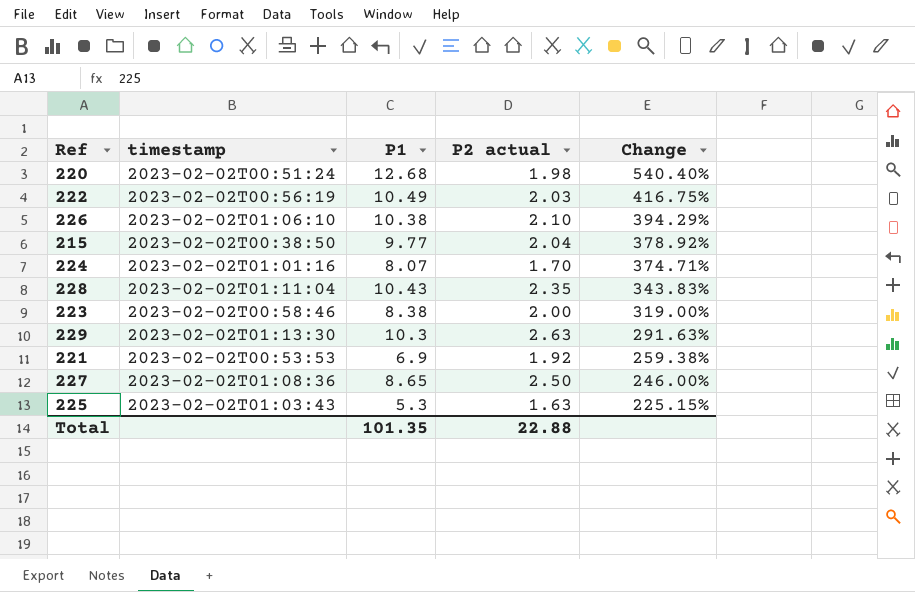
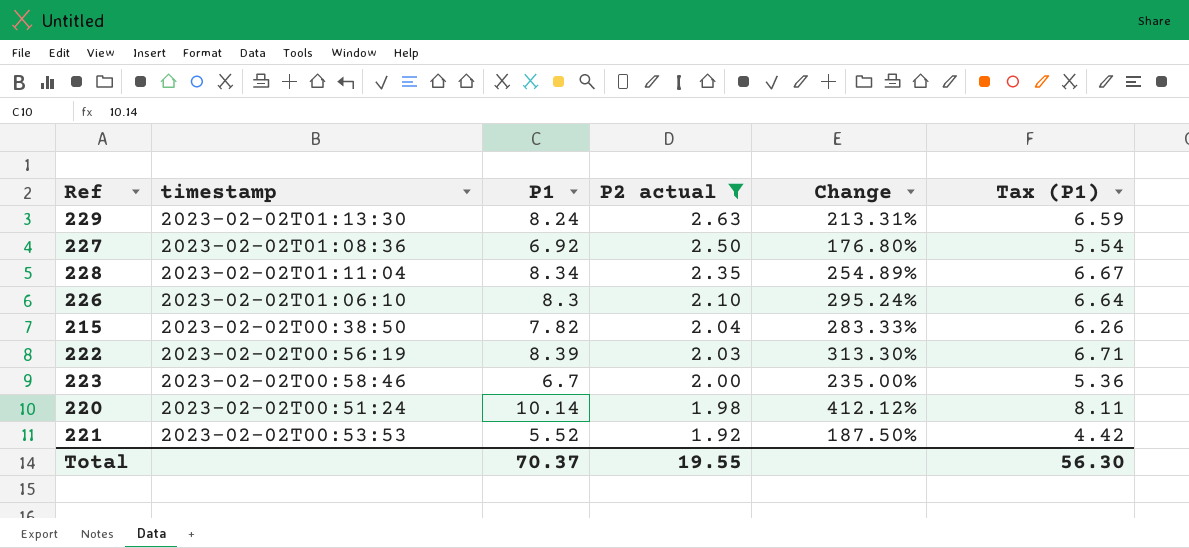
filter: none -> P2 actual >= 1.92
row order: Change descending -> P2 actual descending
column Tax (P1) | formula: none -> [P1] * 0.8
229 | P1: 10.3 -> 8.24
229 | Change: 291.63% -> 213.31%
227 | P1: 8.65 -> 6.92
227 | Change: 246.00% -> 176.80%
228 | P1: 10.43 -> 8.34
228 | Change: 343.83% -> 254.89%
226 | P1: 10.38 -> 8.3
226 | Change: 394.29% -> 295.24%
215 | P1: 9.77 -> 7.82
215 | Change: 378.92% -> 283.33%
222 | P1: 10.49 -> 8.39
222 | Change: 416.75% -> 313.30%
223 | P1: 8.38 -> 6.7
223 | Change: 319.00% -> 235.00%
220 | P1: 12.68 -> 10.14
220 | Change: 540.40% -> 412.12%
221 | P1: 6.9 -> 5.52
221 | Change: 259.38% -> 187.50%
Total | P1: 101.35 -> 70.37
Total | P2 actual: 22.88 -> 19.55

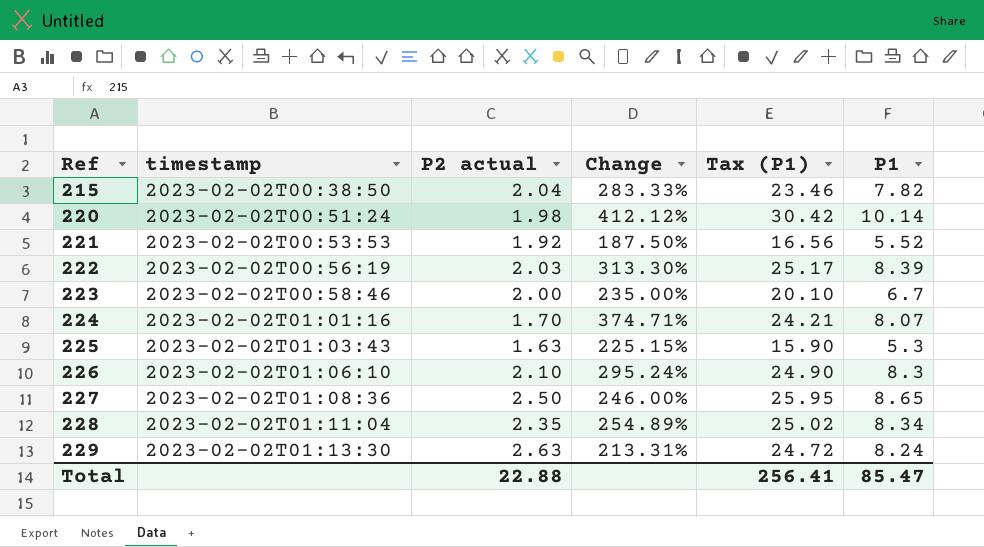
filter: P2 actual >= 1.92 -> none
row order: P2 actual descending -> Ref ascending
column Tax (P1) | formula: [P1] * 0.8 -> [P1] * 3
column P1 | position: 3 -> 6
227 | Change: 176.80% -> 246.00%
227 | P1: 6.92 -> 8.65
Total | P2 actual: 19.55 -> 22.88
Total | Tax (P1): 56.30 -> 256.41
Total | P1: 70.37 -> 85.47

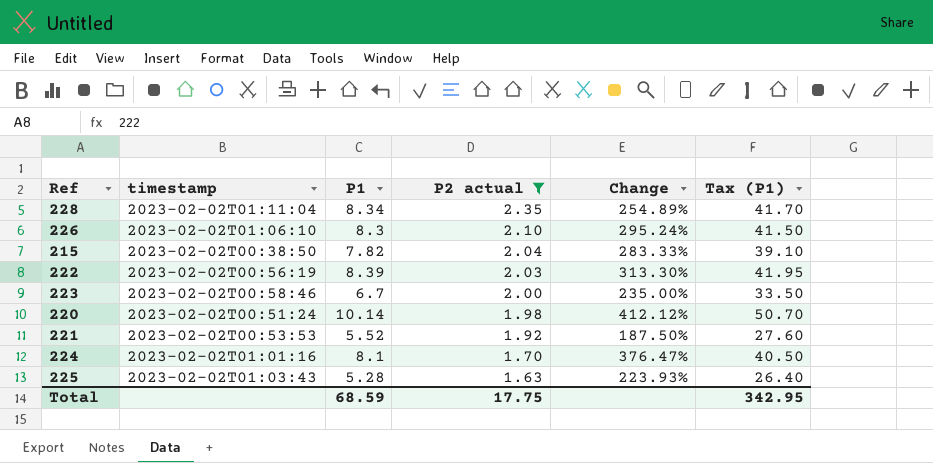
filter: none -> P2 actual <= 2.35
row order: Ref ascending -> P2 actual descending
column P1 | position: 6 -> 3
column Tax (P1) | formula: [P1] * 3 -> [P1] * 5
224 | P1: 8.07 -> 8.1
224 | Change: 374.71% -> 376.47%
225 | P1: 5.3 -> 5.28
225 | Change: 225.15% -> 223.93%
Total | P1: 85.47 -> 68.59
Total | P2 actual: 22.88 -> 17.75
Total | Tax (P1): 256.41 -> 342.95

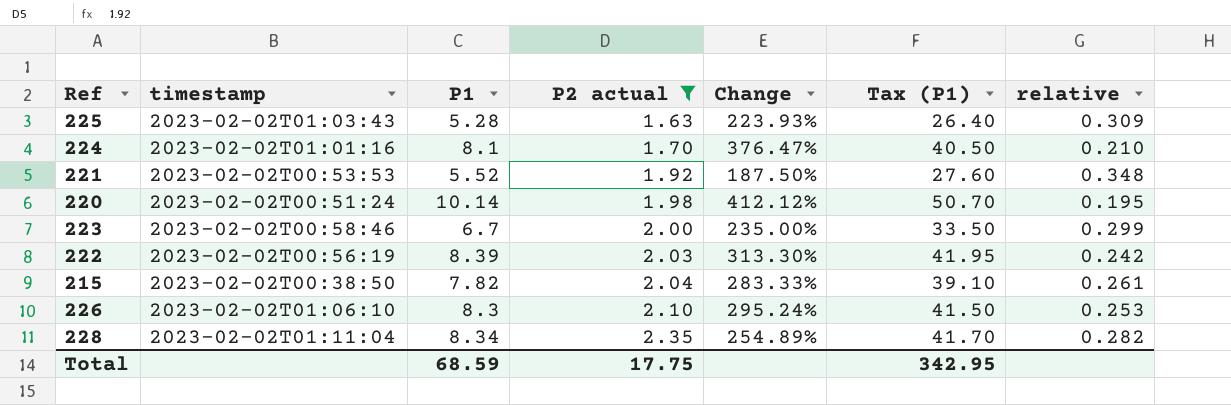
row order: P2 actual descending -> P2 actual ascending
column relative | formula: none -> [P2 actual] / [P1]

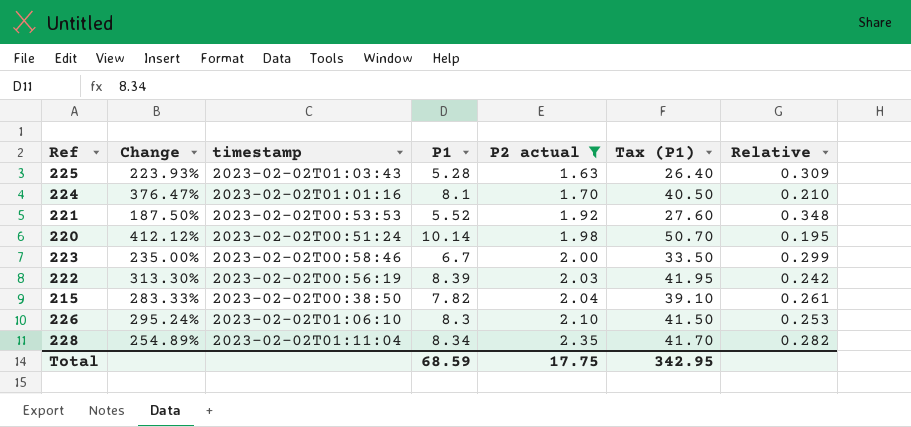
column Change | position: 5 -> 2
column name: relative -> Relative

